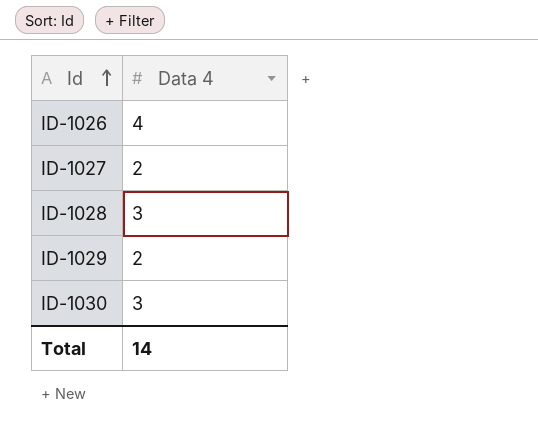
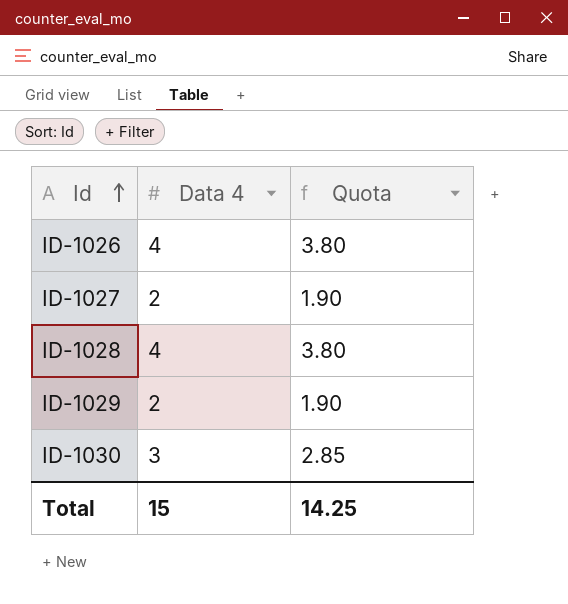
column Quota | formula: none -> [Data 4] * 0.95
ID-1028 | Data 4: 3 -> 4
Total | Data 4: 14 -> 15

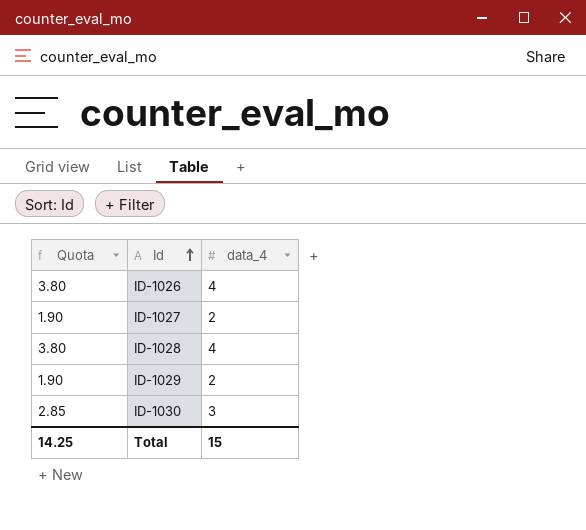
column Quota | position: 3 -> 1
column name: Data 4 -> data_4

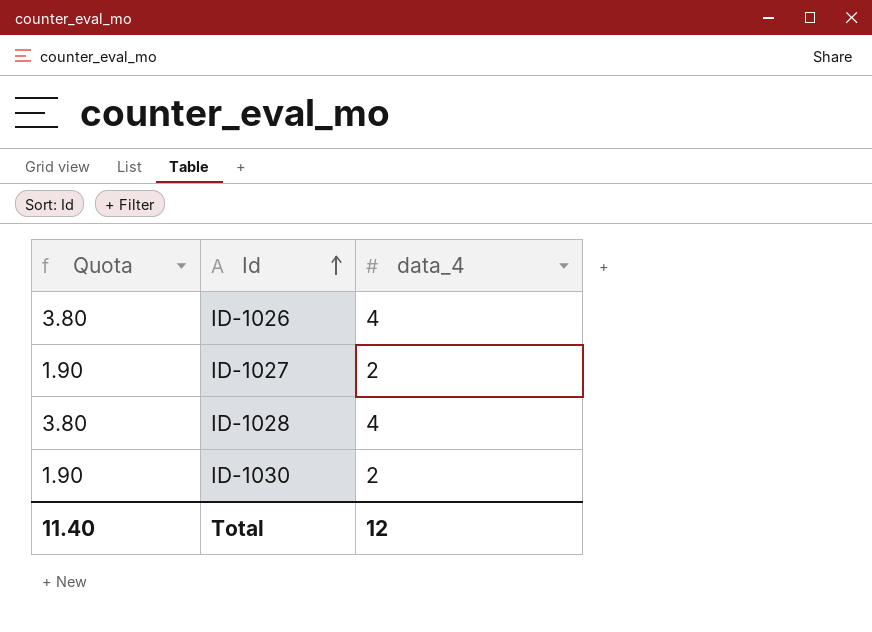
row ID-1029: 1.90 | 2 -> none
ID-1030 | Quota: 2.85 -> 1.90
ID-1030 | data_4: 3 -> 2
Total | Quota: 14.25 -> 11.40
Total | data_4: 15 -> 12

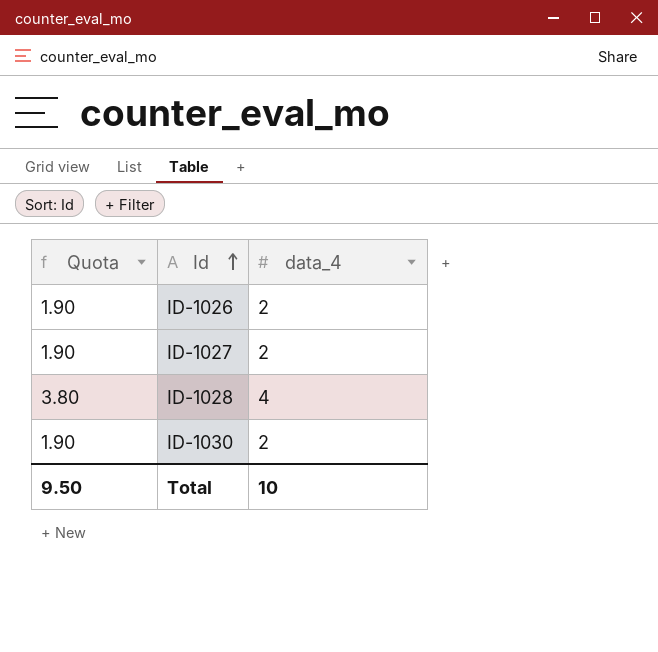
ID-1026 | Quota: 3.80 -> 1.90
ID-1026 | data_4: 4 -> 2
Total | Quota: 11.40 -> 9.50
Total | data_4: 12 -> 10

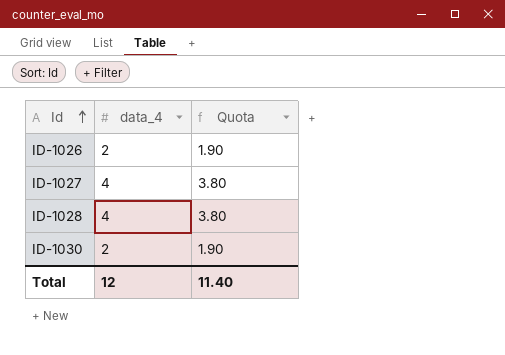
column Quota | position: 1 -> 3
ID-1027 | data_4: 2 -> 4
ID-1027 | Quota: 1.90 -> 3.80
Total | data_4: 10 -> 12
Total | Quota: 9.50 -> 11.40

